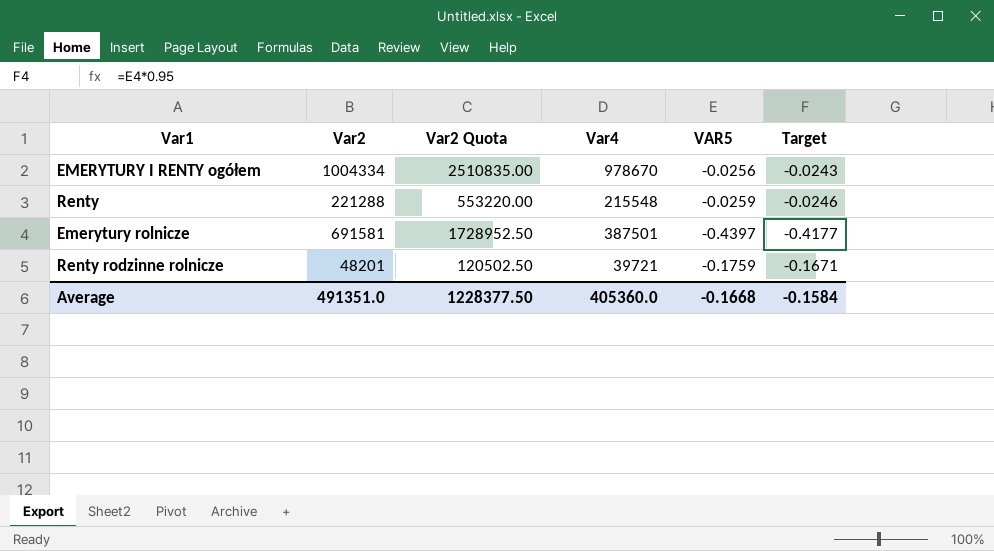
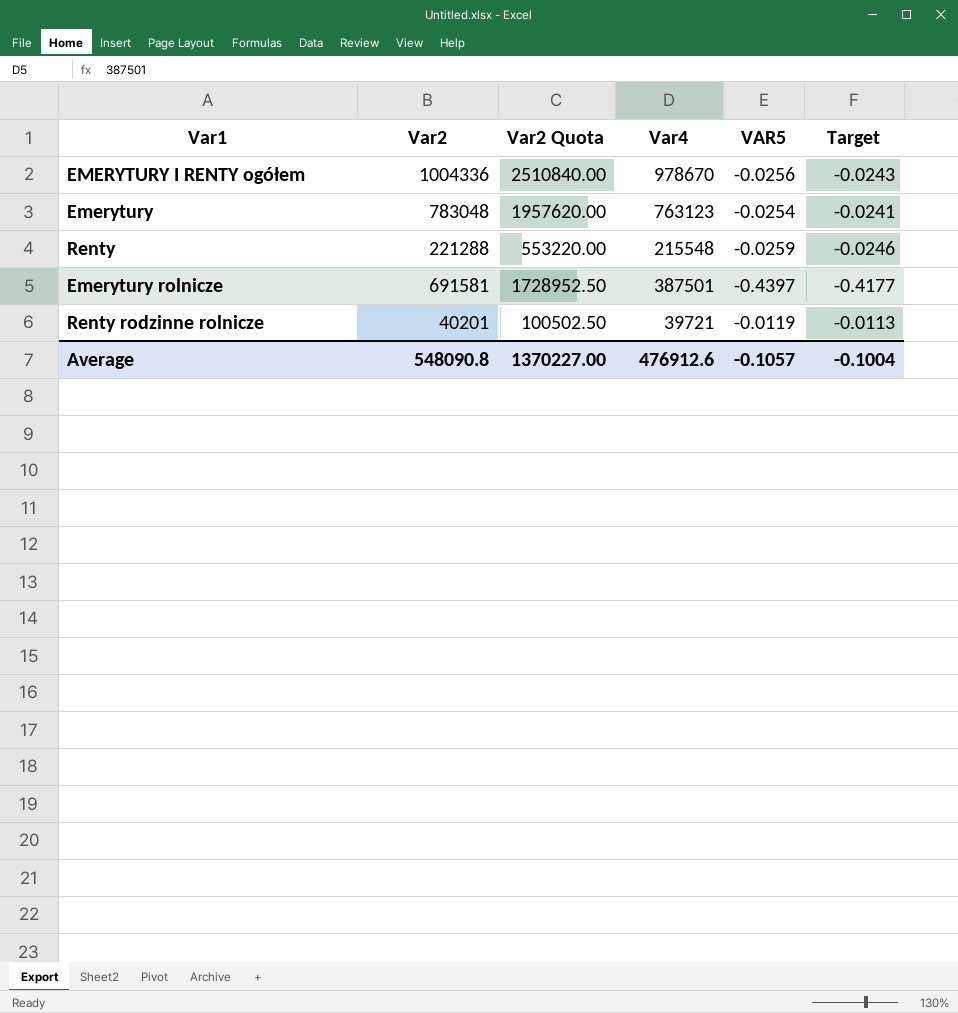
EMERYTURY I RENTY ogółem | Var2: 1004334 -> 1004336
EMERYTURY I RENTY ogółem | Var2 Quota: 2510835.00 -> 2510840.00
row Emerytury: none -> 783048 | 1957620.00 | 763123 | -0.0254 | -0.0241
Renty rodzinne rolnicze | Var2: 48201 -> 40201
Renty rodzinne rolnicze | Var2 Quota: 120502.50 -> 100502.50
Renty rodzinne rolnicze | VAR5: -0.1759 -> -0.0119
Renty rodzinne rolnicze | Target: -0.1671 -> -0.0113
Average | Var2: 491351.0 -> 548090.8
Average | Var2 Quota: 1228377.50 -> 1370227.00
Average | Var4: 405360.0 -> 476912.6
Average | VAR5: -0.1668 -> -0.1057
Average | Target: -0.1584 -> -0.1004

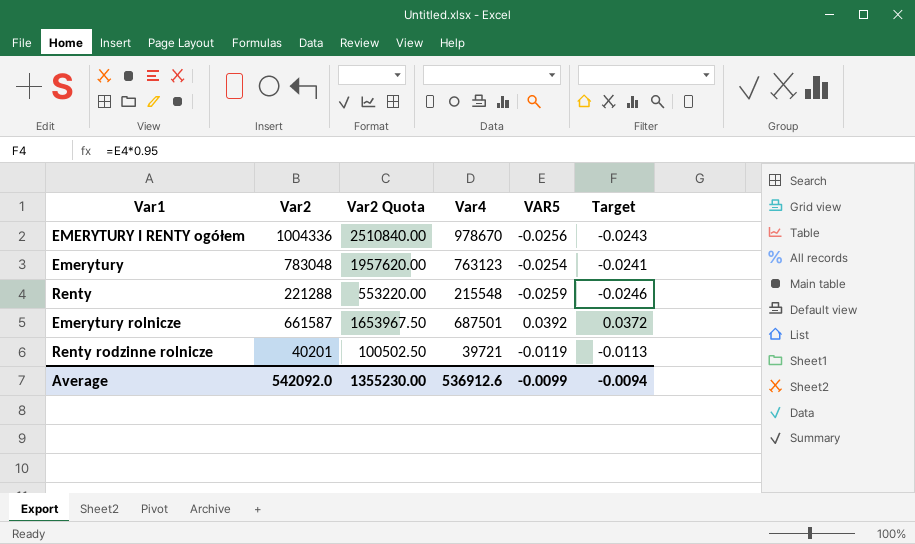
Emerytury rolnicze | Var2: 691581 -> 661587
Emerytury rolnicze | Var2 Quota: 1728952.50 -> 1653967.50
Emerytury rolnicze | Var4: 387501 -> 687501
Emerytury rolnicze | VAR5: -0.4397 -> 0.0392
Emerytury rolnicze | Target: -0.4177 -> 0.0372
Average | Var2: 548090.8 -> 542092.0
Average | Var2 Quota: 1370227.00 -> 1355230.00
Average | Var4: 476912.6 -> 536912.6
Average | VAR5: -0.1057 -> -0.0099
Average | Target: -0.1004 -> -0.0094

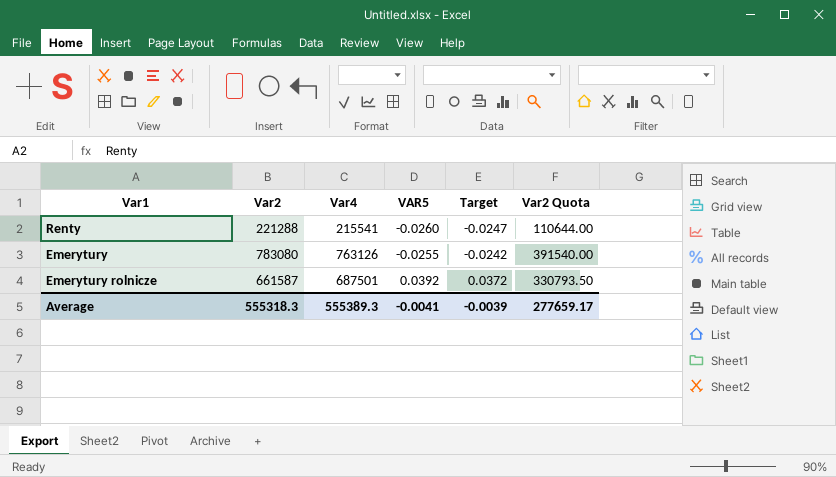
row order: none -> VAR5 ascending
column Var2 Quota | formula: [Var2] * 2.5 -> [Var2] * 0.5
column Var2 Quota | position: 3 -> 6
row EMERYTURY I RENTY ogółem: 1004336 | 2510840.00 | 978670 | -0.0256 | -0.0243 -> none
row Renty rodzinne rolnicze: 40201 | 100502.50 | 39721 | -0.0119 | -0.0113 -> none
Renty | Var4: 215548 -> 215541
Renty | VAR5: -0.0259 -> -0.0260
Renty | Target: -0.0246 -> -0.0247
Emerytury | Var2: 783048 -> 783080
Emerytury | Var4: 763123 -> 763126
Emerytury | VAR5: -0.0254 -> -0.0255
Emerytury | Target: -0.0241 -> -0.0242
Average | Var2: 542092.0 -> 555318.3
Average | Var4: 536912.6 -> 555389.3
Average | VAR5: -0.0099 -> -0.0041
Average | Target: -0.0094 -> -0.0039
Average | Var2 Quota: 1355230.00 -> 277659.17

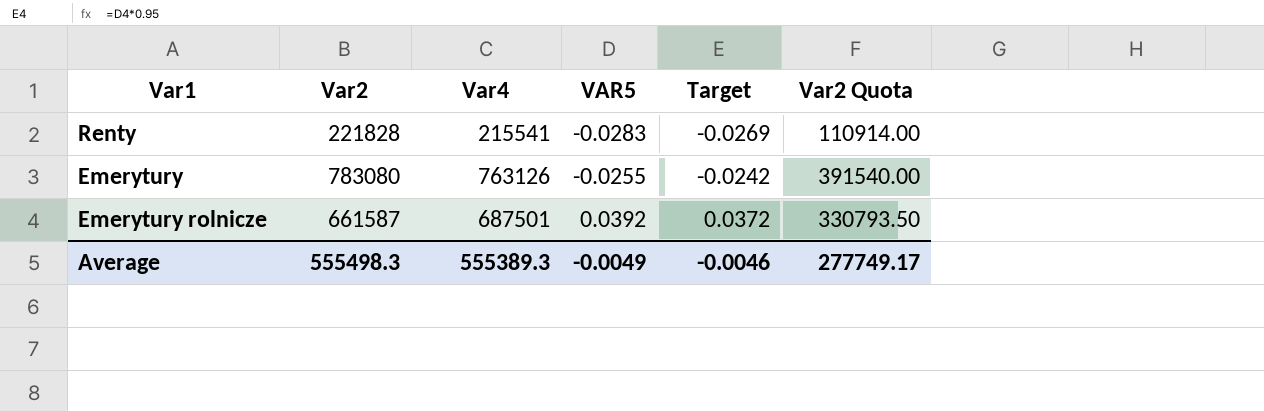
Renty | Var2: 221288 -> 221828
Renty | VAR5: -0.0260 -> -0.0283
Renty | Target: -0.0247 -> -0.0269
Renty | Var2 Quota: 110644.00 -> 110914.00
Average | Var2: 555318.3 -> 555498.3
Average | VAR5: -0.0041 -> -0.0049
Average | Target: -0.0039 -> -0.0046
Average | Var2 Quota: 277659.17 -> 277749.17

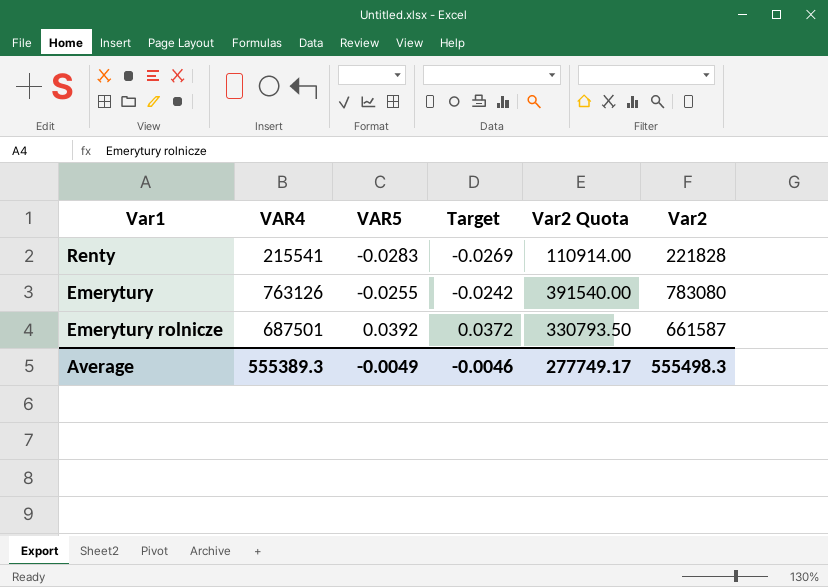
column name: Var4 -> VAR4
column Var2 | position: 2 -> 6

